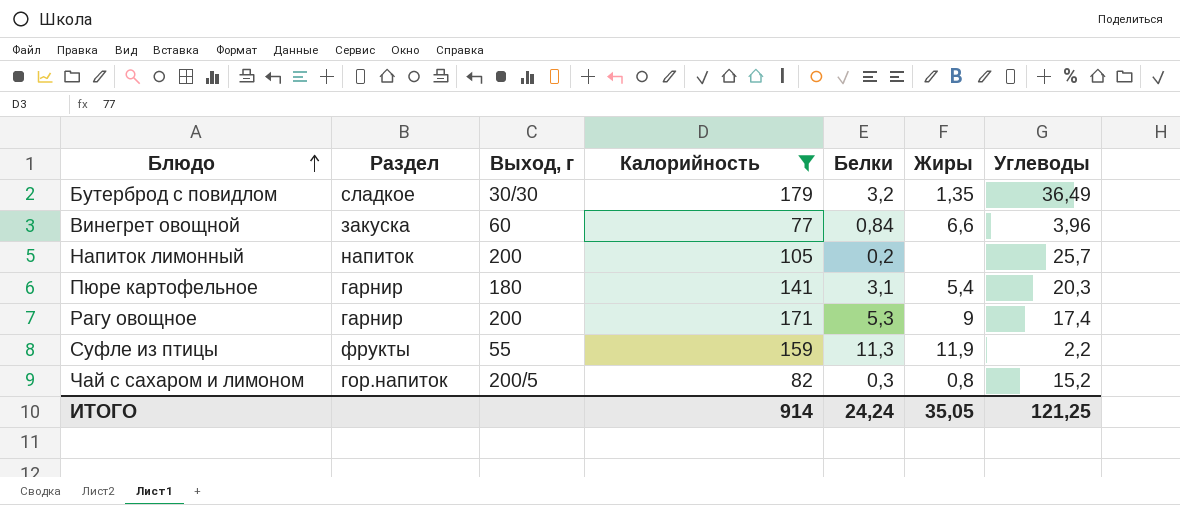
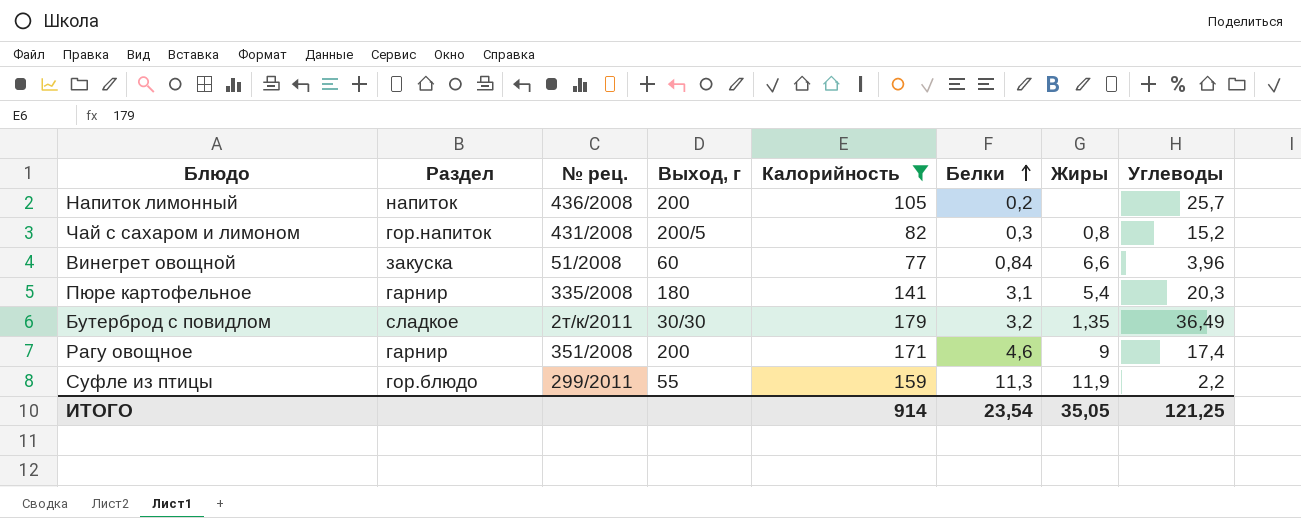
row order: Блюдо ascending -> Белки ascending
column № рец. | position: none -> 3
Рагу овощное | Белки: 5,3 -> 4,6
Суфле из птицы | Раздел: фрукты -> гор.блюдо
ИТОГО | Белки: 24,24 -> 23,54

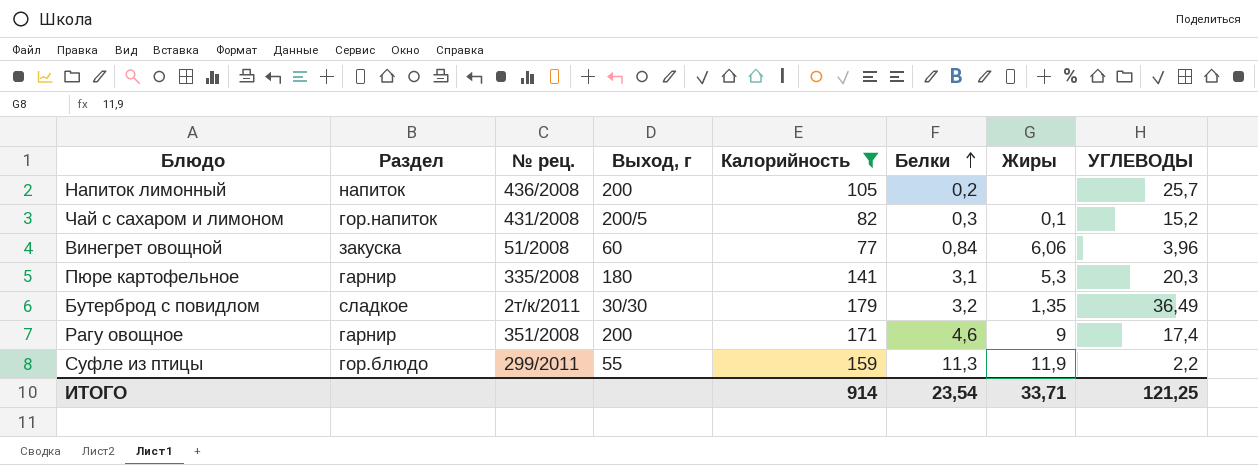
column name: Углеводы -> УГЛЕВОДЫ
Чай с сахаром и лимоном | Жиры: 0,8 -> 0,1
Винегрет овощной | Жиры: 6,6 -> 6,06
Пюре картофельное | Жиры: 5,4 -> 5,3
ИТОГО | Жиры: 35,05 -> 33,71

